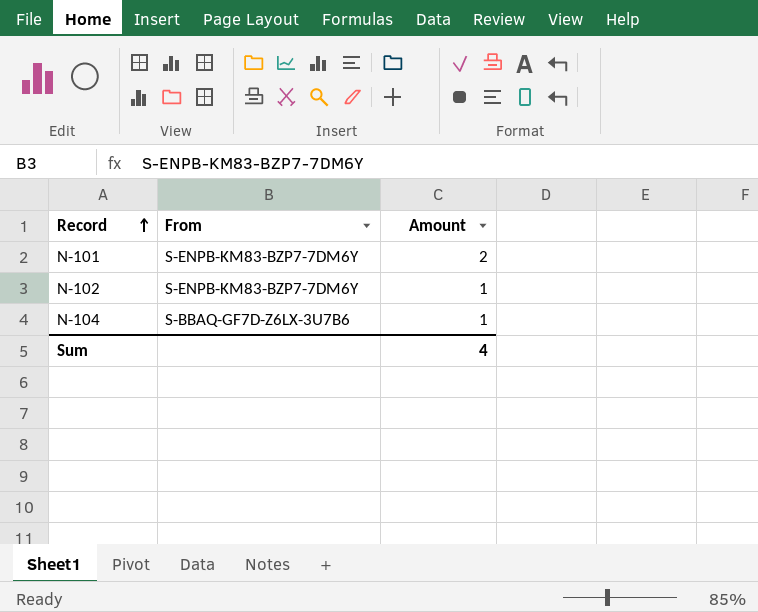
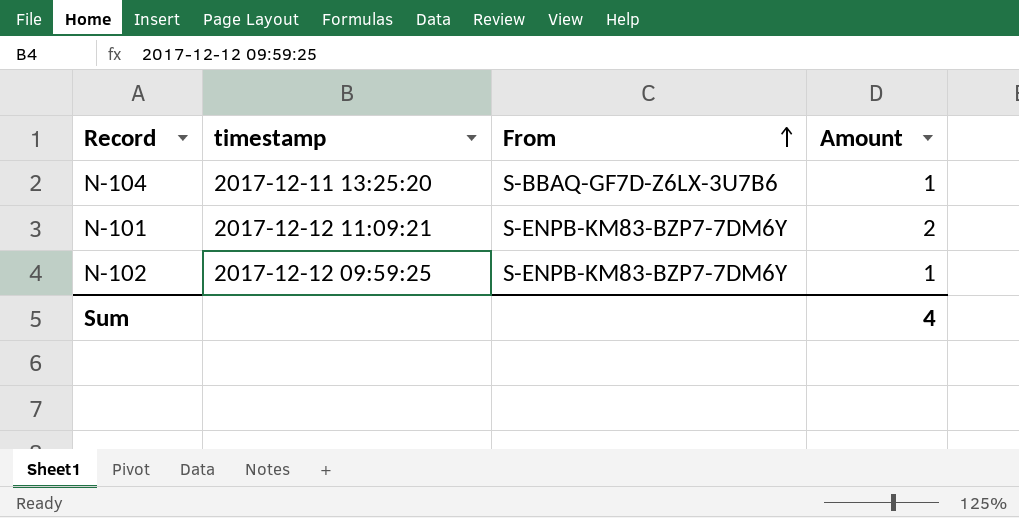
row order: Record ascending -> From ascending
column timestamp | position: none -> 2

